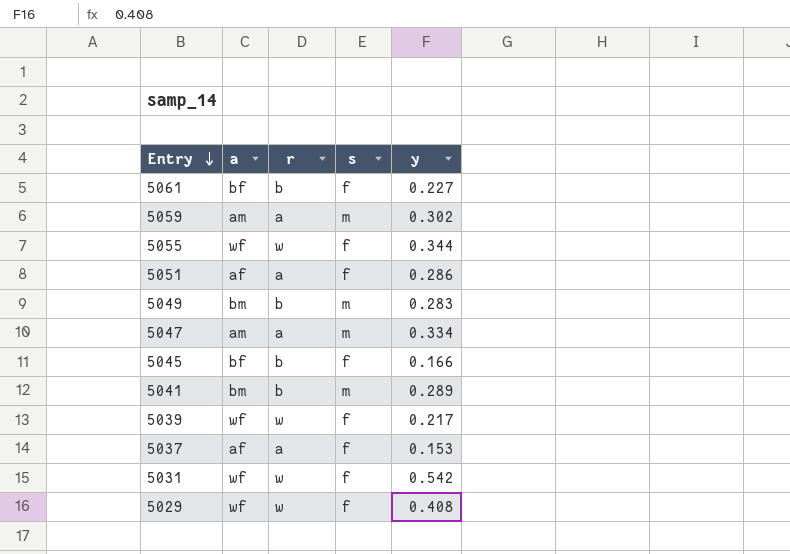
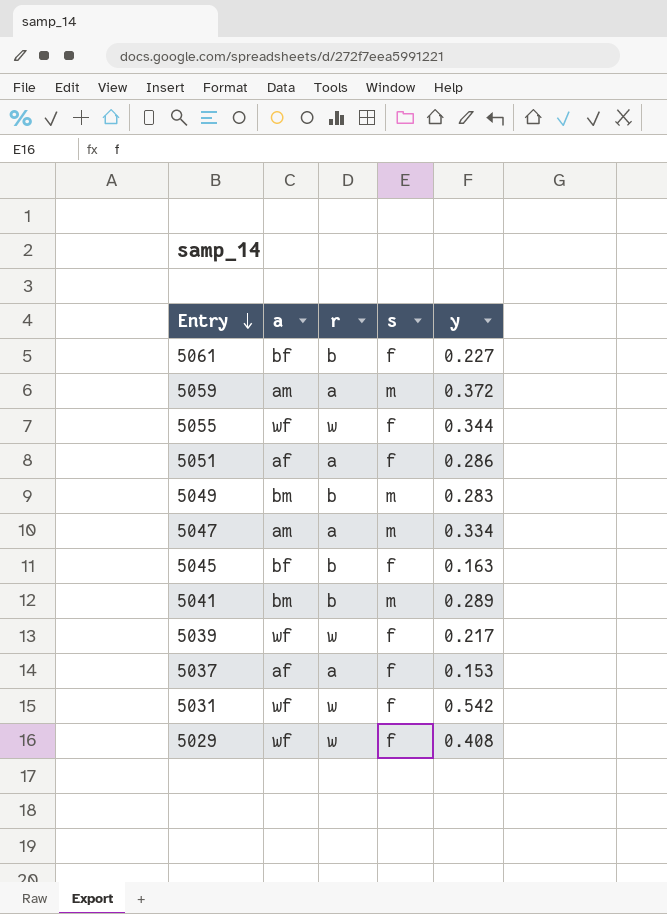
5059 | y: 0.302 -> 0.372
5045 | y: 0.166 -> 0.163

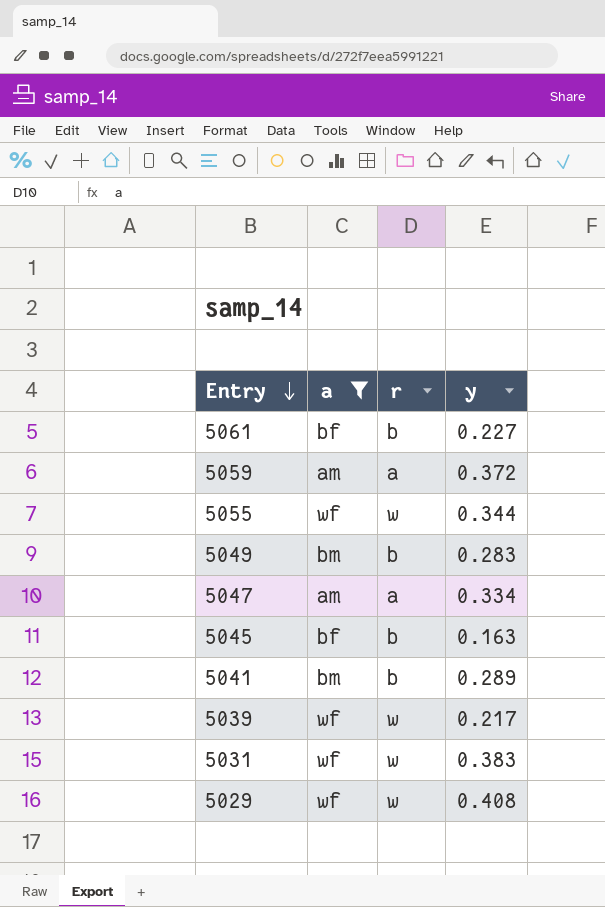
filter: none -> a != af
column s | position: 4 -> none
5031 | y: 0.542 -> 0.383

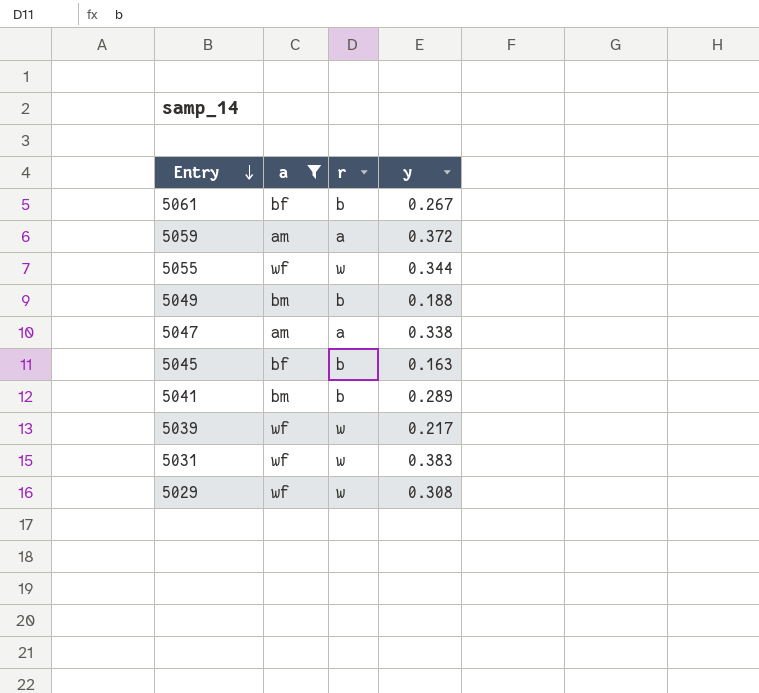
5061 | y: 0.227 -> 0.267
5049 | y: 0.283 -> 0.188
5047 | y: 0.334 -> 0.338
5029 | y: 0.408 -> 0.308

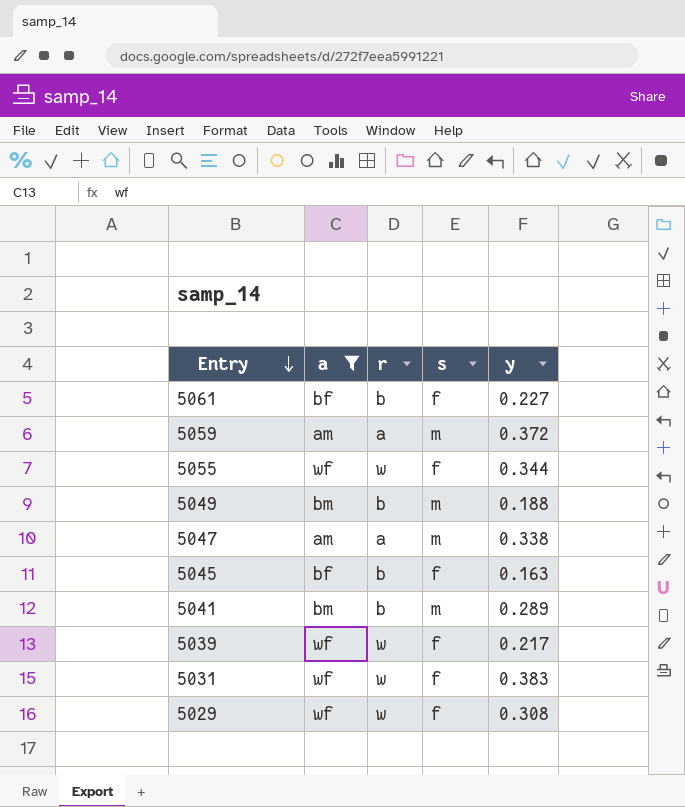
column s | position: none -> 4
5061 | y: 0.267 -> 0.227

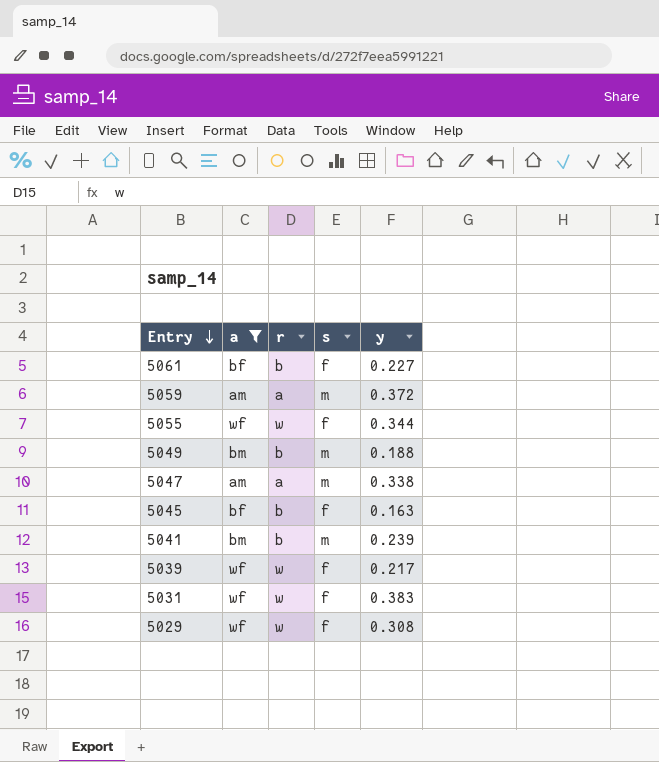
5041 | y: 0.289 -> 0.239

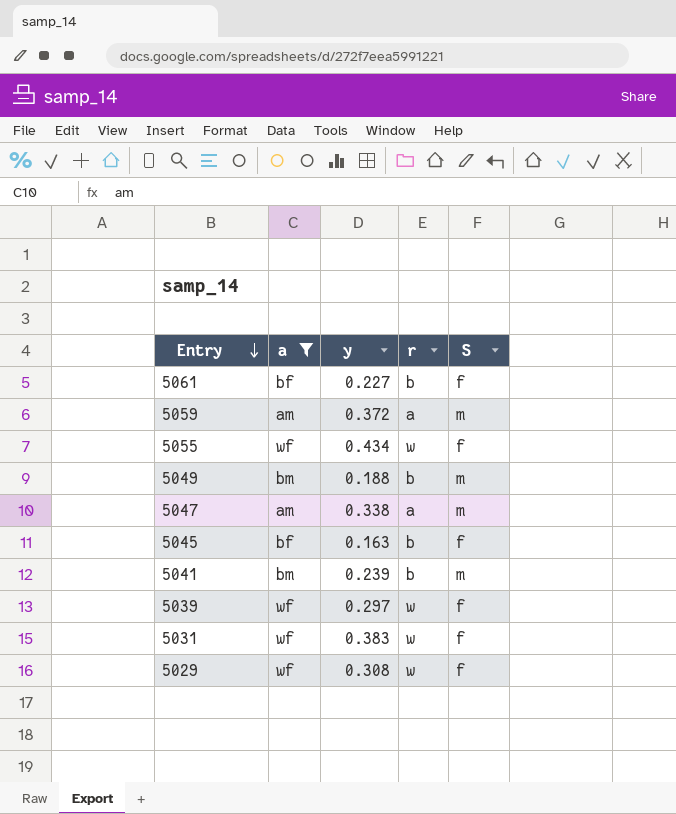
column y | position: 5 -> 3
column name: s -> S
5055 | y: 0.344 -> 0.434
5039 | y: 0.217 -> 0.297

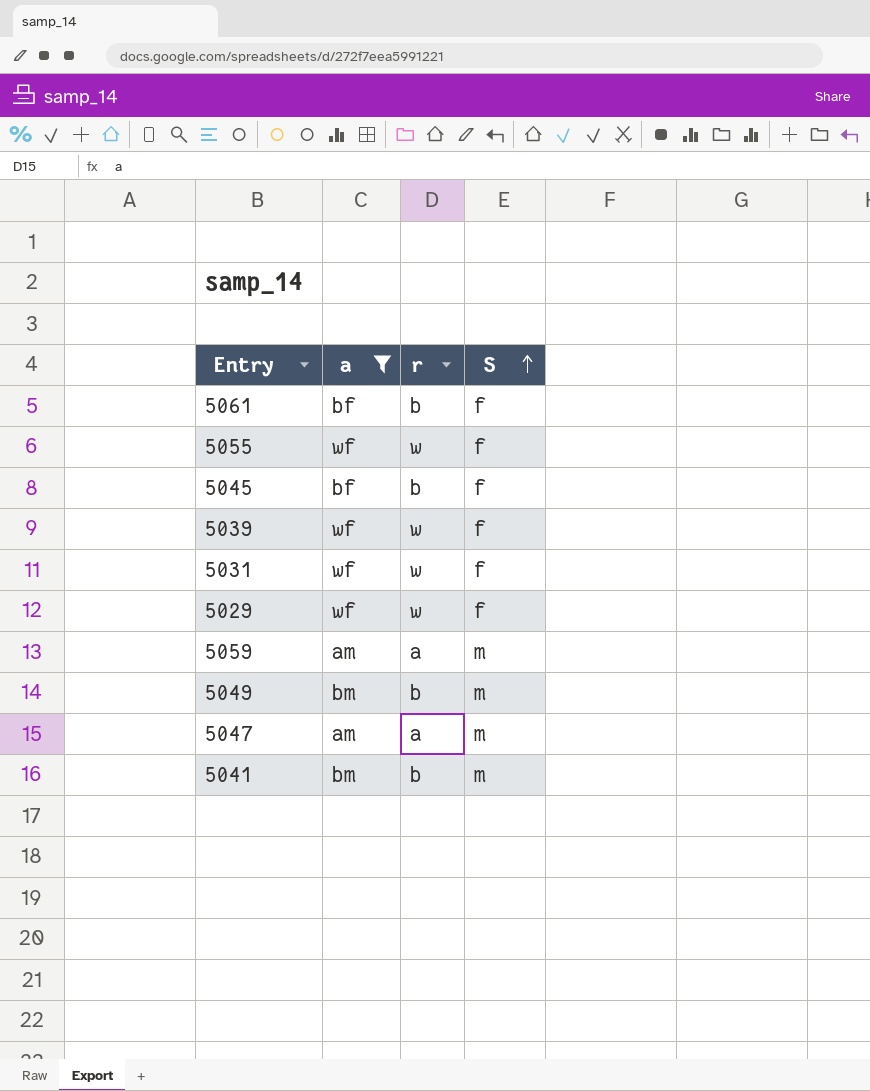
row order: Entry descending -> S ascending
column y | position: 3 -> none

